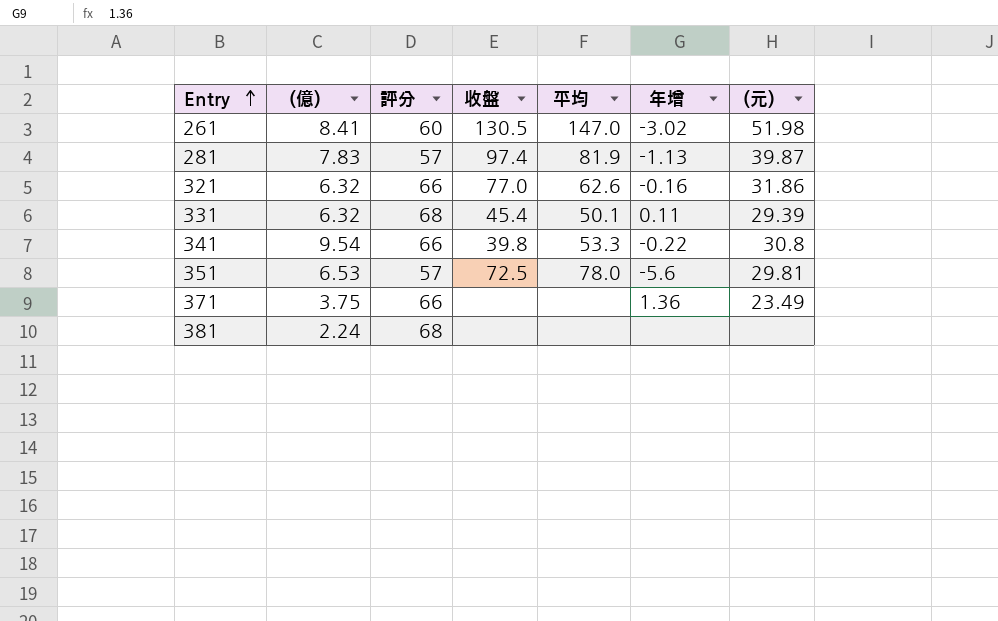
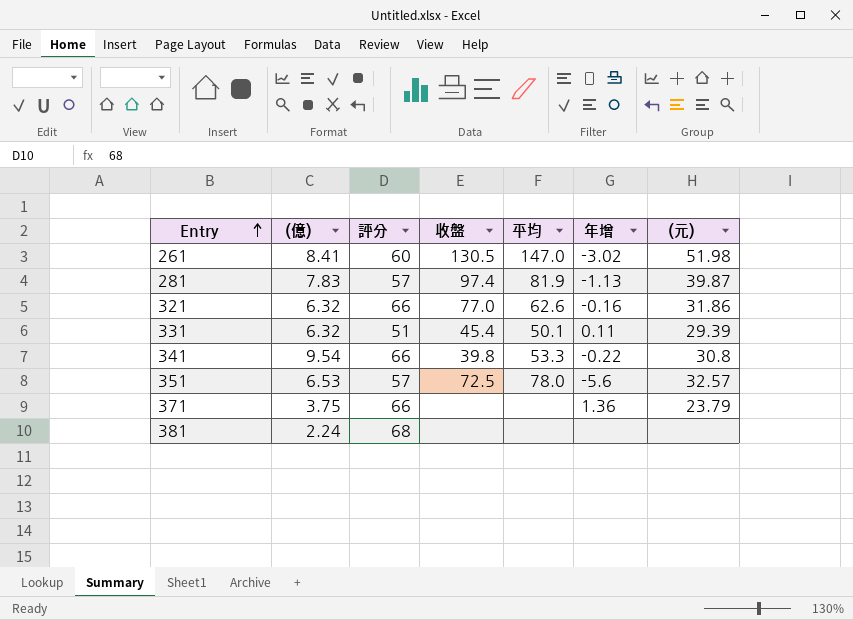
331 | 評分: 68 -> 51
351 | (元): 29.81 -> 32.57
371 | (元): 23.49 -> 23.79

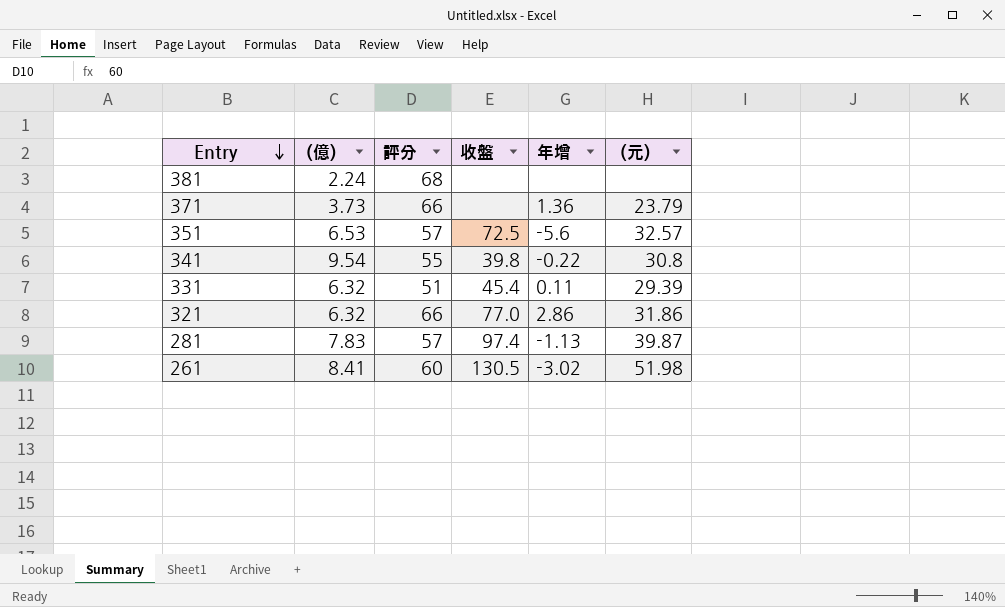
row order: Entry ascending -> Entry descending
column 平均 | position: 5 -> none
371 | (億): 3.75 -> 3.73
341 | 評分: 66 -> 55
321 | 年增: -0.16 -> 2.86

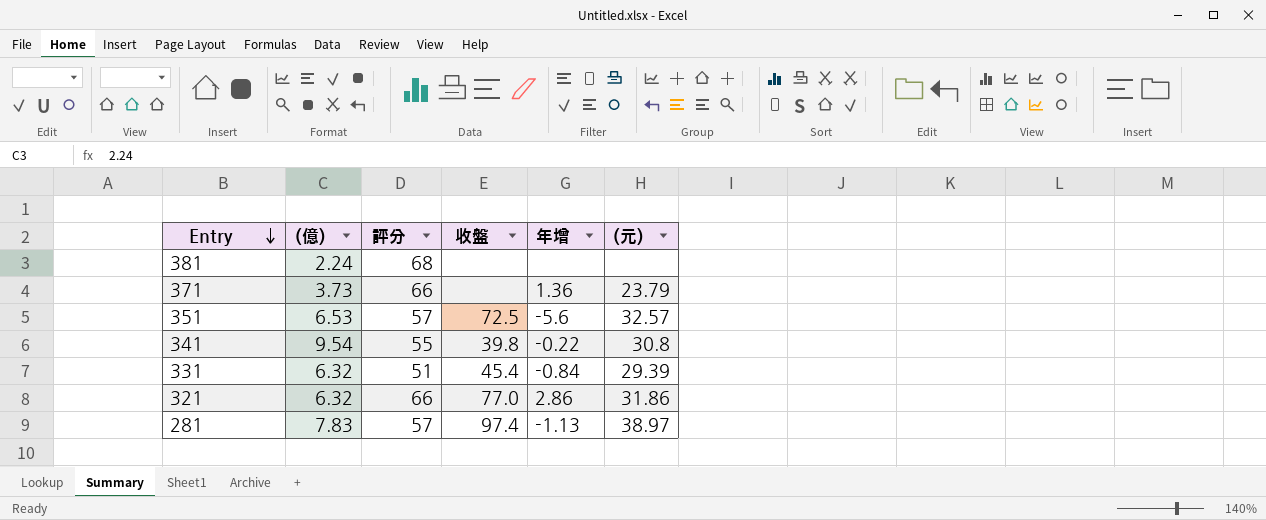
row 261: 8.41 | 60 | 130.5 | -3.02 | 51.98 -> none
331 | 年增: 0.11 -> -0.84
281 | (元): 39.87 -> 38.97

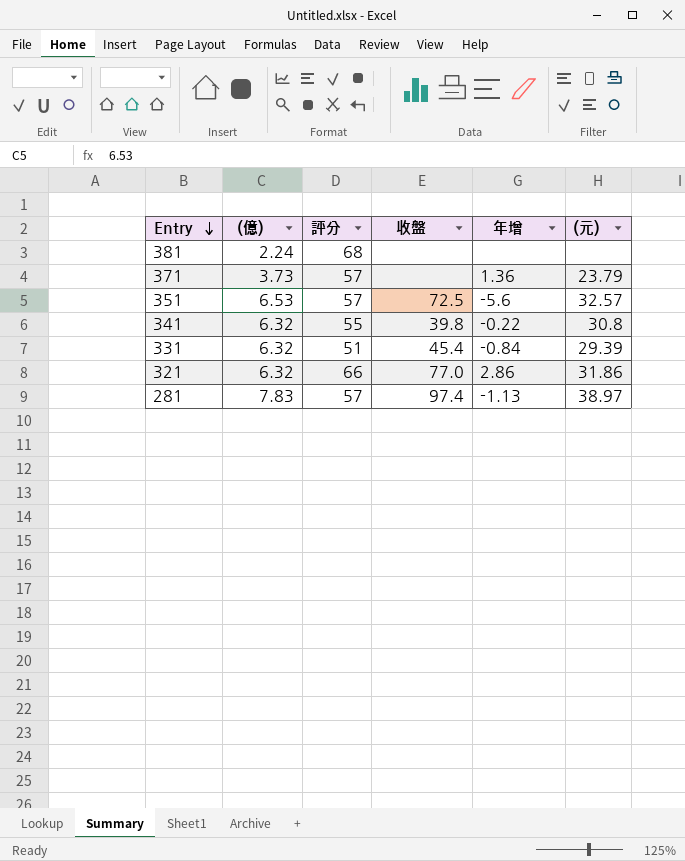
371 | 評分: 66 -> 57
341 | (億): 9.54 -> 6.32

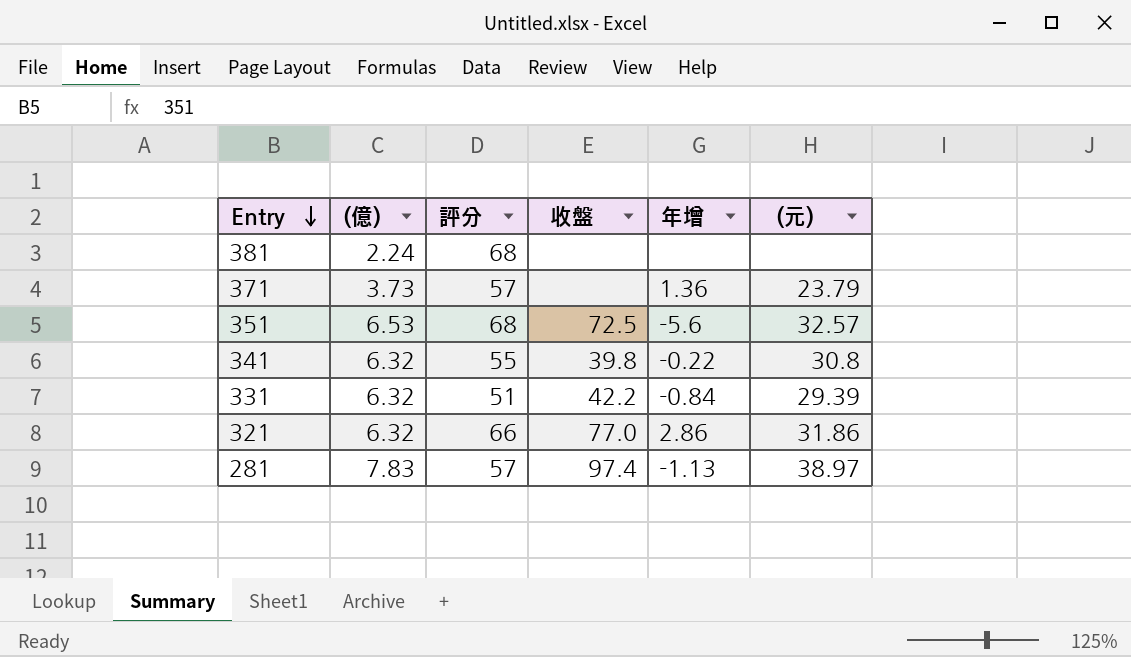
351 | 評分: 57 -> 68
331 | 收盤: 45.4 -> 42.2

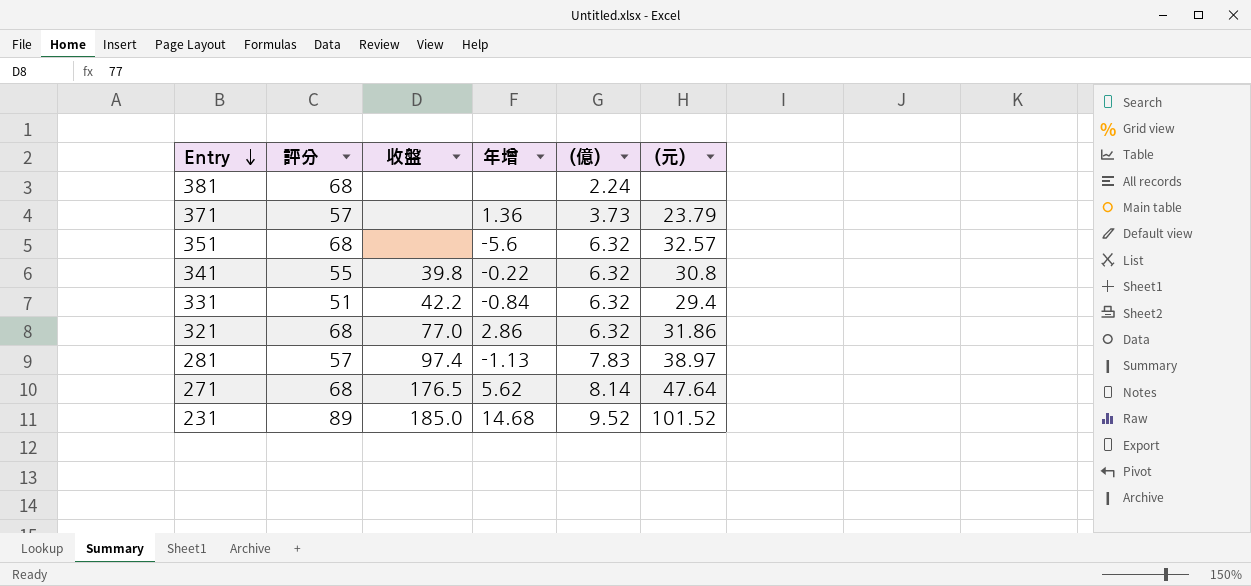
column (億) | position: 2 -> 5
351 | 收盤: 72.5 -> none
351 | (億): 6.53 -> 6.32
331 | (元): 29.39 -> 29.4
321 | 評分: 66 -> 68
row 271: none -> 68 | 176.5 | 5.62 | 8.14 | 47.64
row 231: none -> 89 | 185.0 | 14.68 | 9.52 | 101.52

